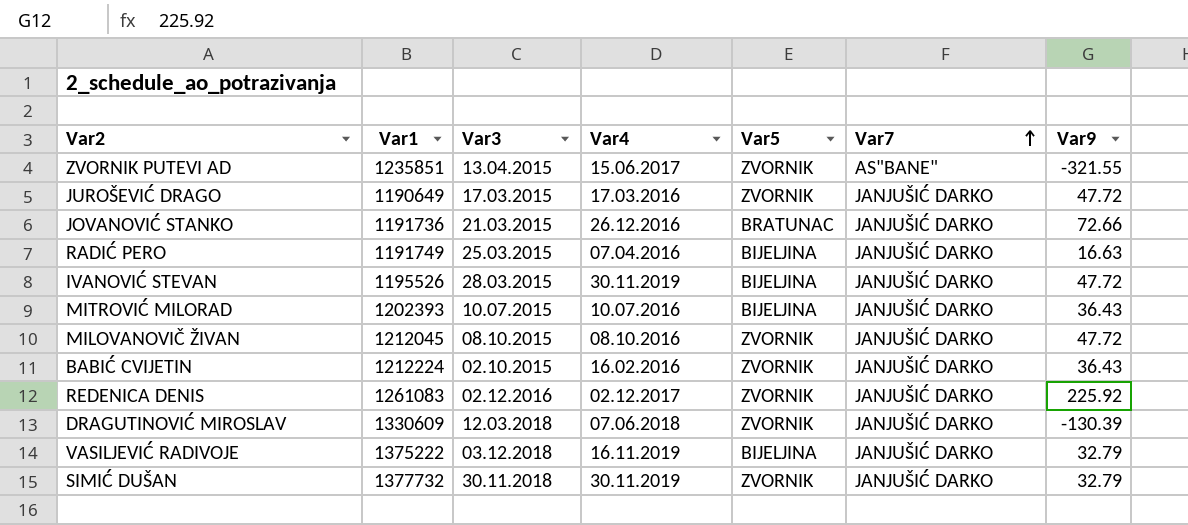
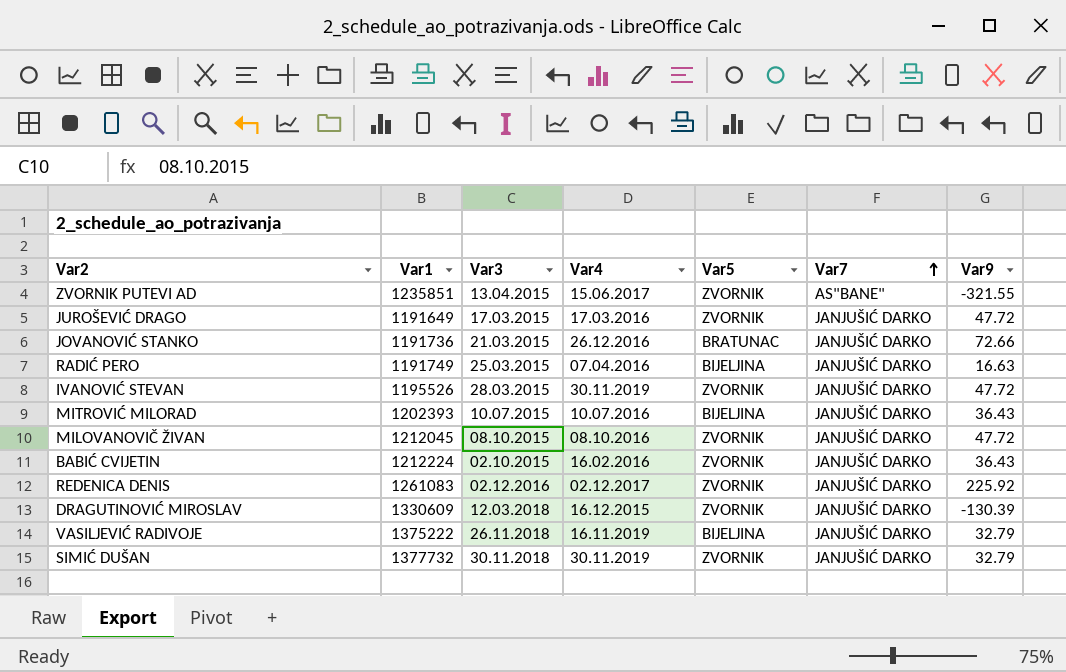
JUROŠEVIĆ DRAGO | Var1: 1190649 -> 1191649
IVANOVIĆ STEVAN | Var5: BIJELJINA -> ZVORNIK
DRAGUTINOVIĆ MIROSLAV | Var4: 07.06.2018 -> 16.12.2015
VASILJEVIĆ RADIVOJE | Var3: 03.12.2018 -> 26.11.2018

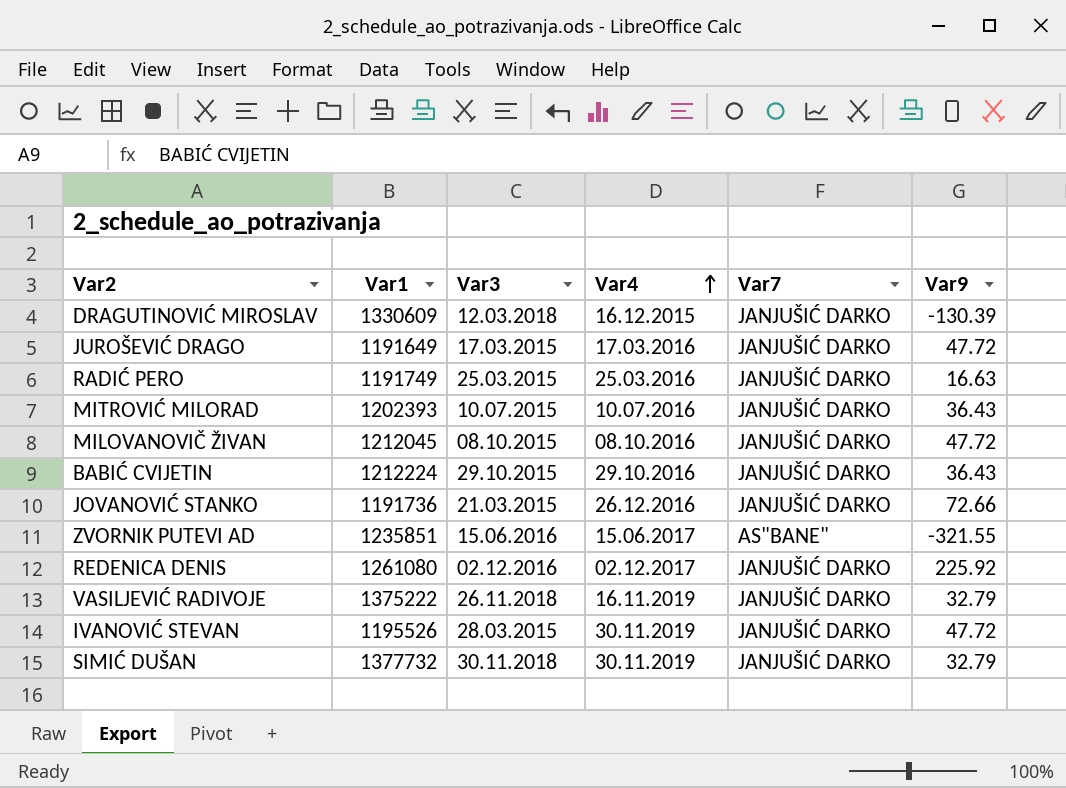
row order: Var7 ascending -> Var4 ascending
column Var5 | position: 5 -> none
RADIĆ PERO | Var4: 07.04.2016 -> 25.03.2016
BABIĆ CVIJETIN | Var3: 02.10.2015 -> 29.10.2015
BABIĆ CVIJETIN | Var4: 16.02.2016 -> 29.10.2016
ZVORNIK PUTEVI AD | Var3: 13.04.2015 -> 15.06.2016
REDENICA DENIS | Var1: 1261083 -> 1261080

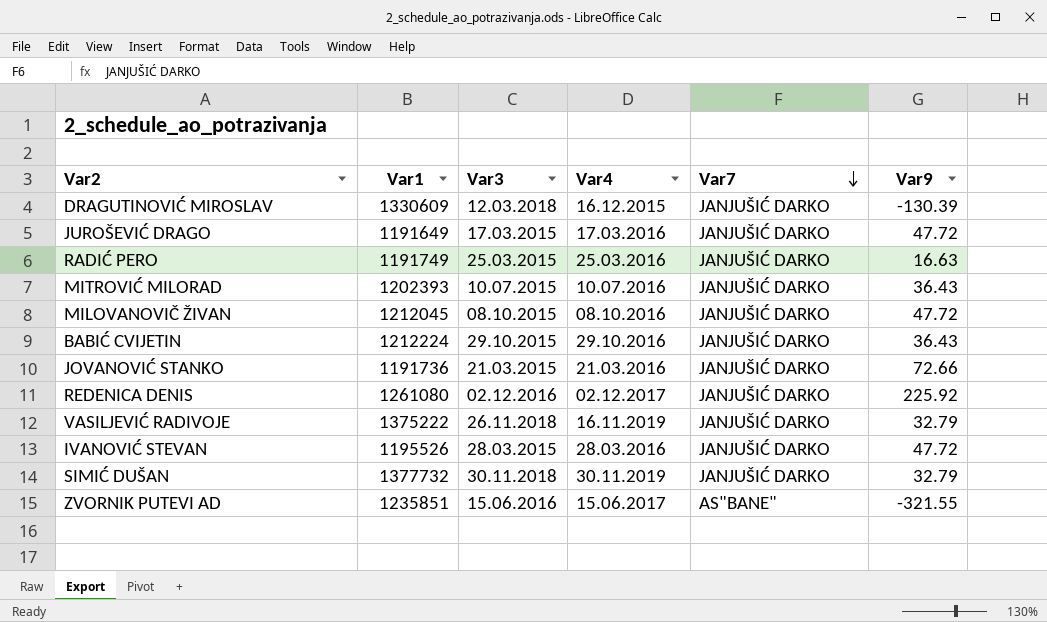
row order: Var4 ascending -> Var7 descending
JOVANOVIĆ STANKO | Var4: 26.12.2016 -> 21.03.2016
IVANOVIĆ STEVAN | Var4: 30.11.2019 -> 28.03.2016

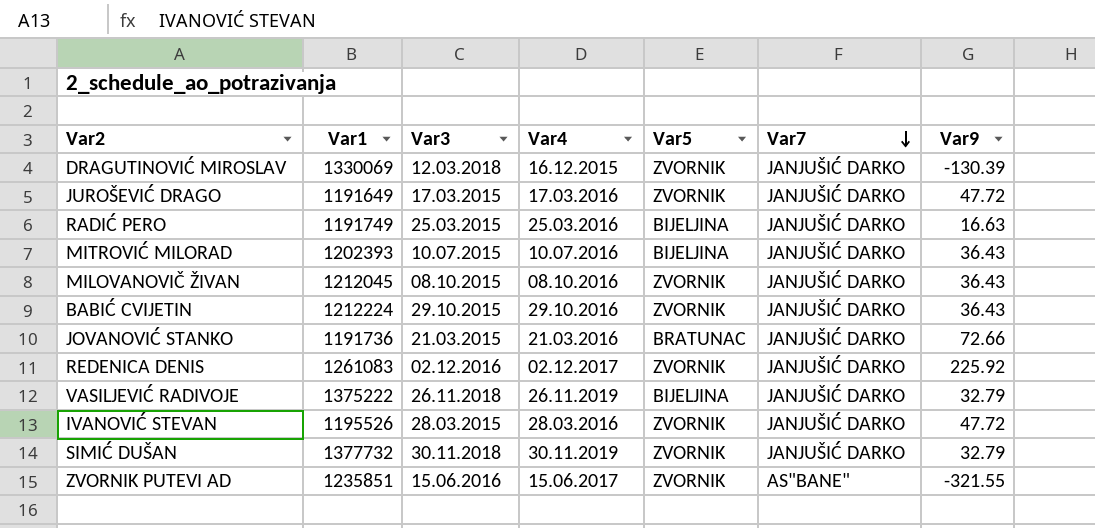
column Var5 | position: none -> 5
DRAGUTINOVIĆ MIROSLAV | Var1: 1330609 -> 1330069
MILOVANOVIČ ŽIVAN | Var9: 47.72 -> 36.43
REDENICA DENIS | Var1: 1261080 -> 1261083
VASILJEVIĆ RADIVOJE | Var4: 16.11.2019 -> 26.11.2019

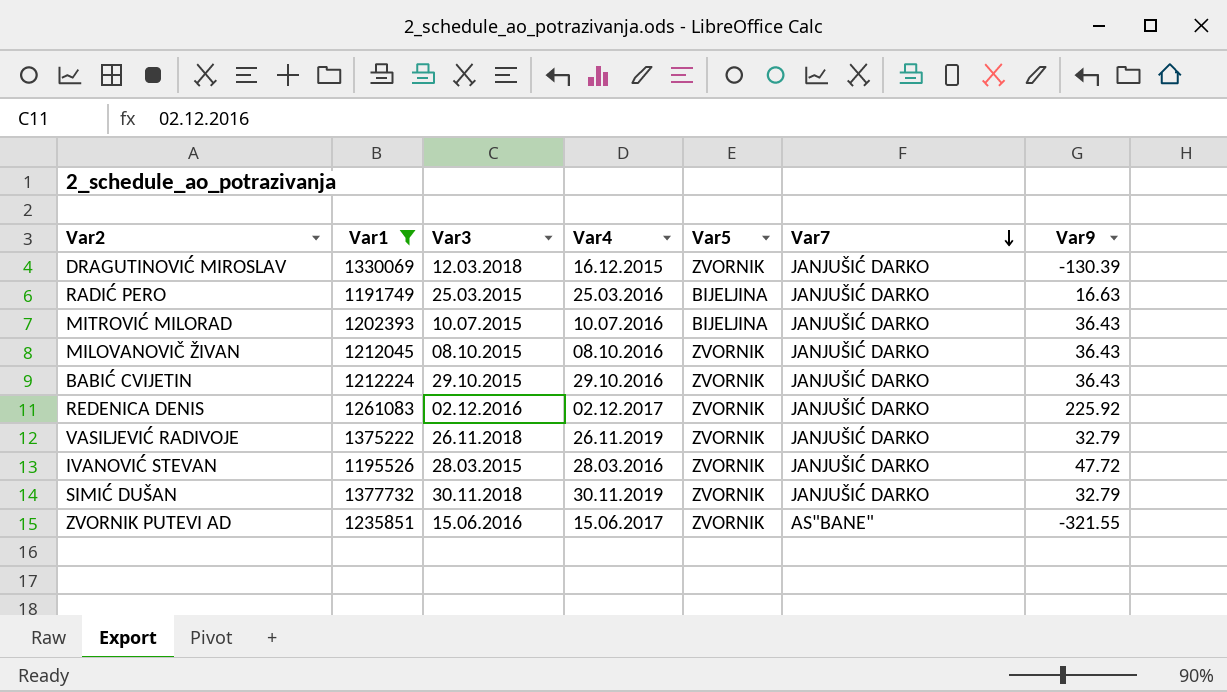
filter: none -> Var1 >= 1191749
VASILJEVIĆ RADIVOJE | Var5: BIJELJINA -> ZVORNIK

